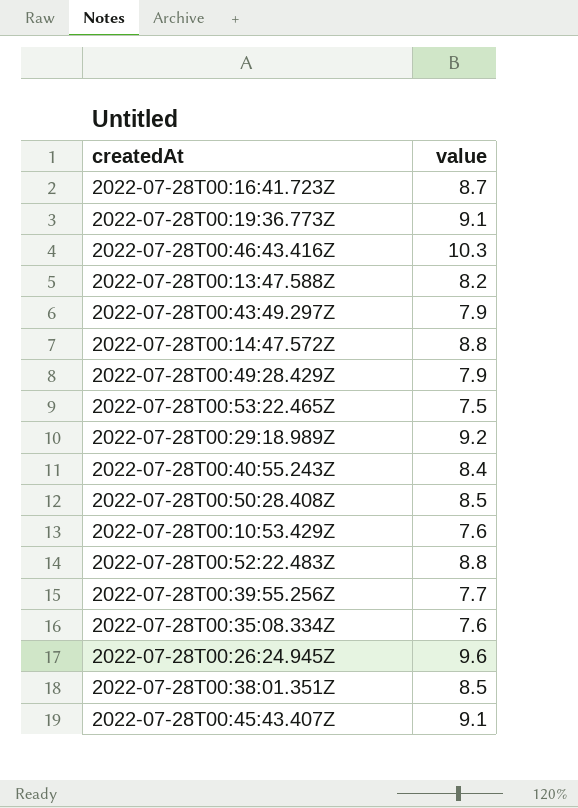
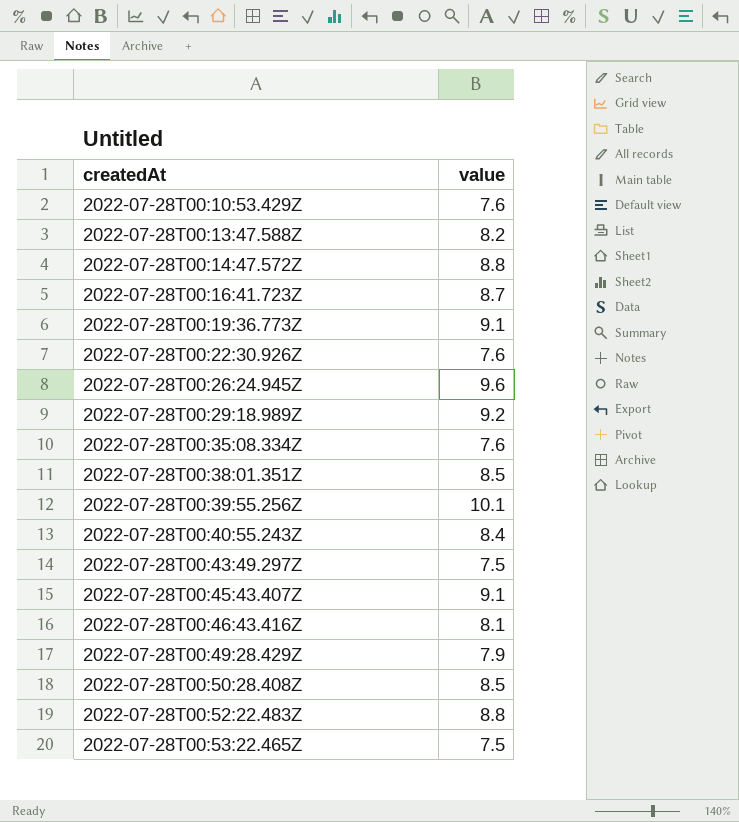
row order: none -> createdAt ascending
row 2022-07-28T00:22:30.926Z: none -> 7.6
2022-07-28T00:39:55.256Z | value: 7.7 -> 10.1
2022-07-28T00:43:49.297Z | value: 7.9 -> 7.5
2022-07-28T00:46:43.416Z | value: 10.3 -> 8.1

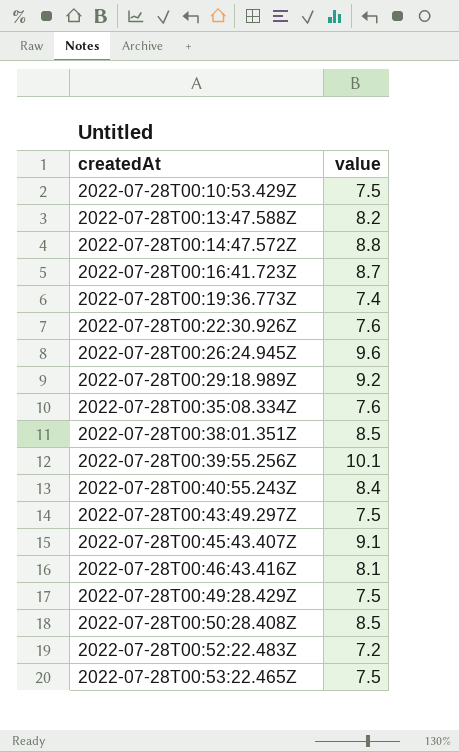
2022-07-28T00:10:53.429Z | value: 7.6 -> 7.5
2022-07-28T00:19:36.773Z | value: 9.1 -> 7.4
2022-07-28T00:49:28.429Z | value: 7.9 -> 7.5
2022-07-28T00:52:22.483Z | value: 8.8 -> 7.2

